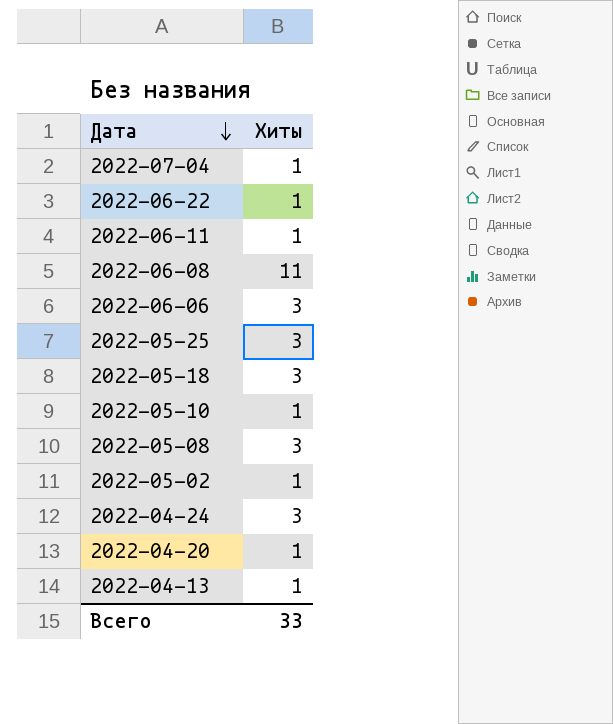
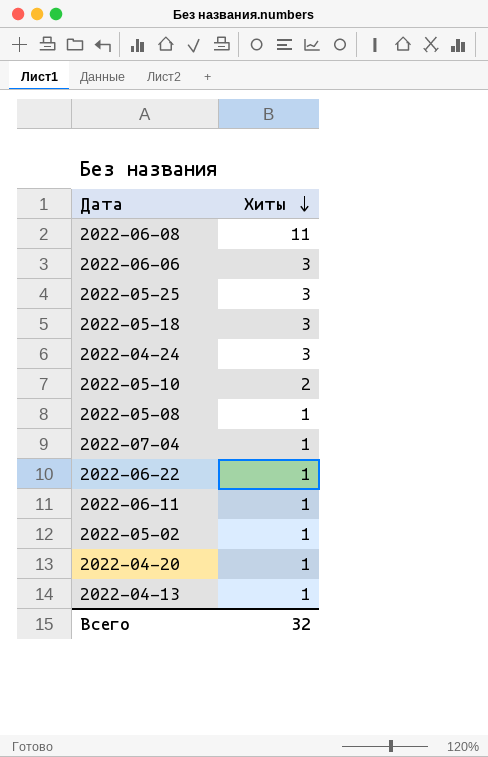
row order: Дата descending -> Хиты descending
2022-05-10 | Хиты: 1 -> 2
2022-05-08 | Хиты: 3 -> 1
Всего | Хиты: 33 -> 32

